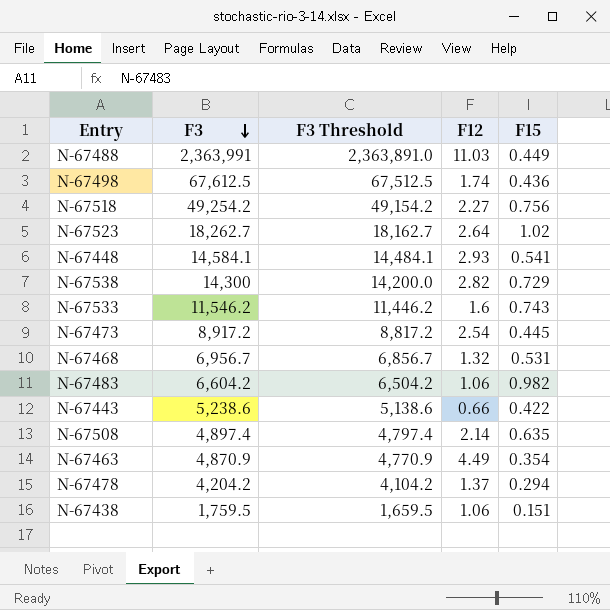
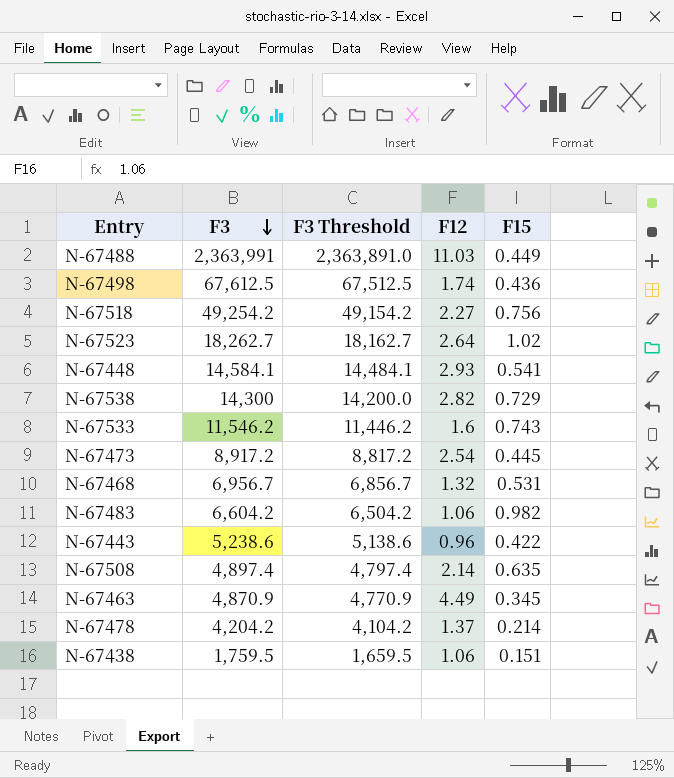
N-67443 | F12: 0.66 -> 0.96
N-67463 | F15: 0.354 -> 0.345
N-67478 | F15: 0.294 -> 0.214

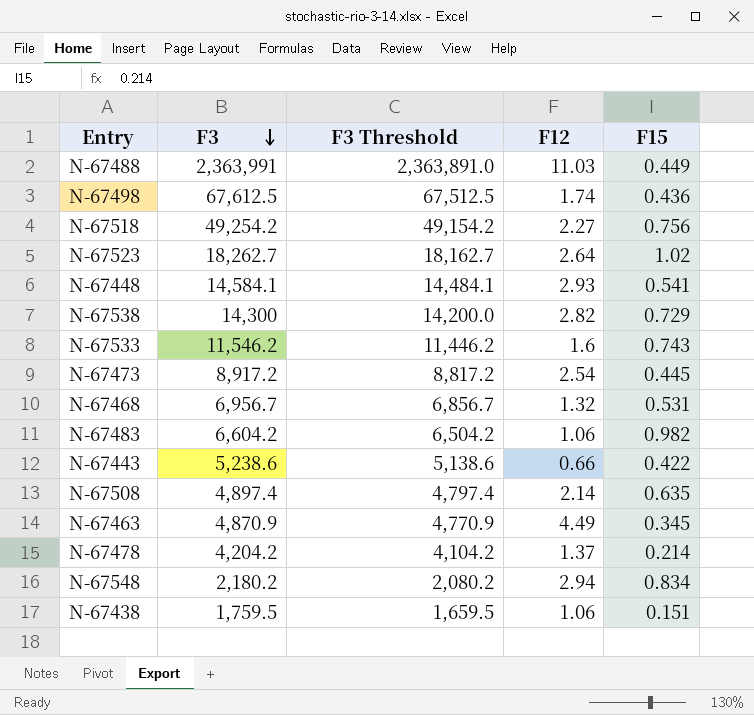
N-67443 | F12: 0.96 -> 0.66
row N-67548: none -> 2,180.2 | 2,080.2 | 2.94 | 0.834

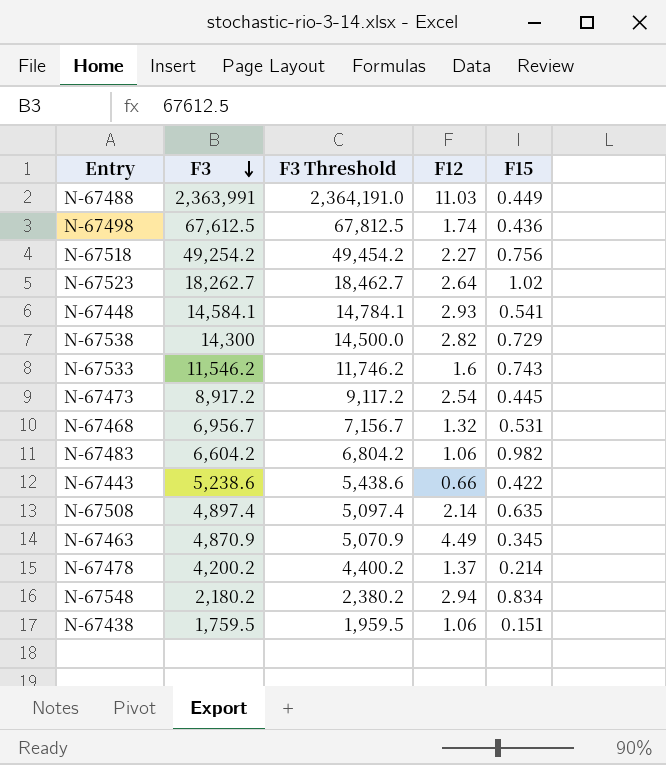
column F3 Threshold | formula: [F3] - 100 -> [F3] + 200
N-67478 | F3: 4,204.2 -> 4,200.2

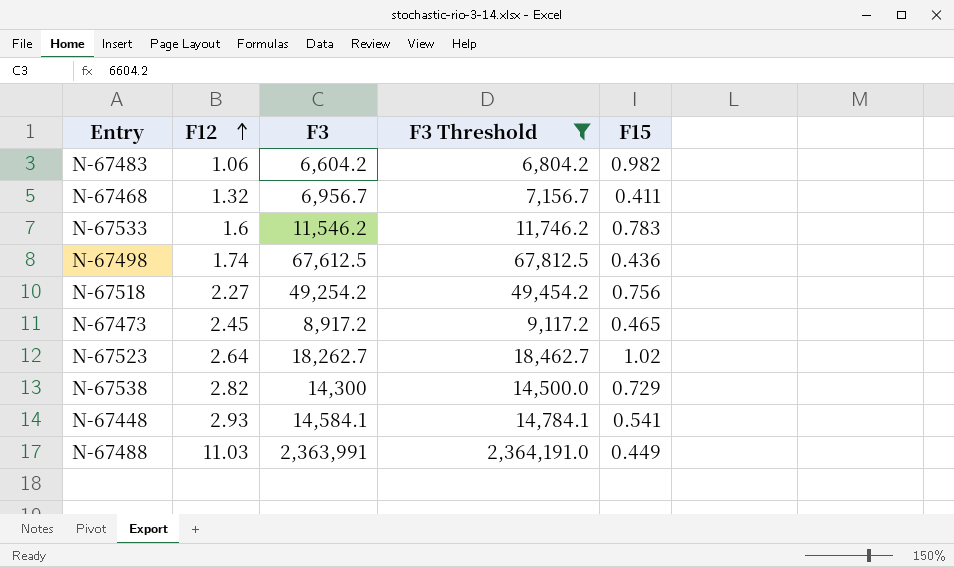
filter: none -> F3 Threshold >= 6,804.2
row order: F3 descending -> F12 ascending
column F12 | position: 4 -> 2
N-67468 | F15: 0.531 -> 0.411
N-67533 | F15: 0.743 -> 0.783
N-67473 | F12: 2.54 -> 2.45
N-67473 | F15: 0.445 -> 0.465

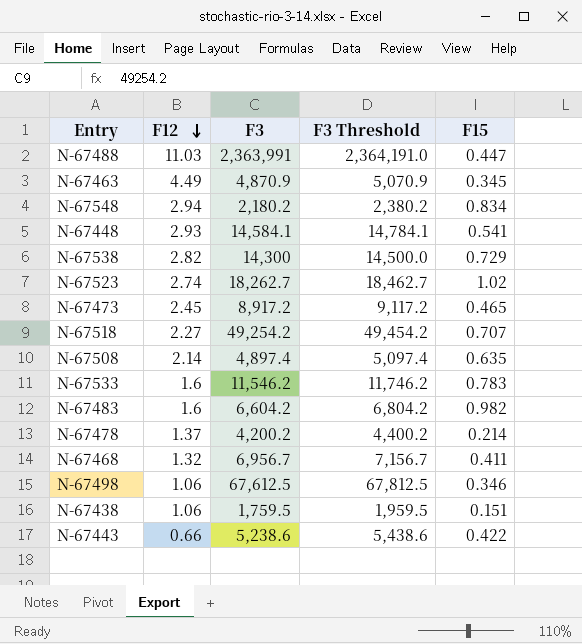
filter: F3 Threshold >= 6,804.2 -> none
row order: F12 ascending -> F12 descending
N-67488 | F15: 0.449 -> 0.447
N-67523 | F12: 2.64 -> 2.74
N-67518 | F15: 0.756 -> 0.707
N-67483 | F12: 1.06 -> 1.6
N-67498 | F12: 1.74 -> 1.06
N-67498 | F15: 0.436 -> 0.346

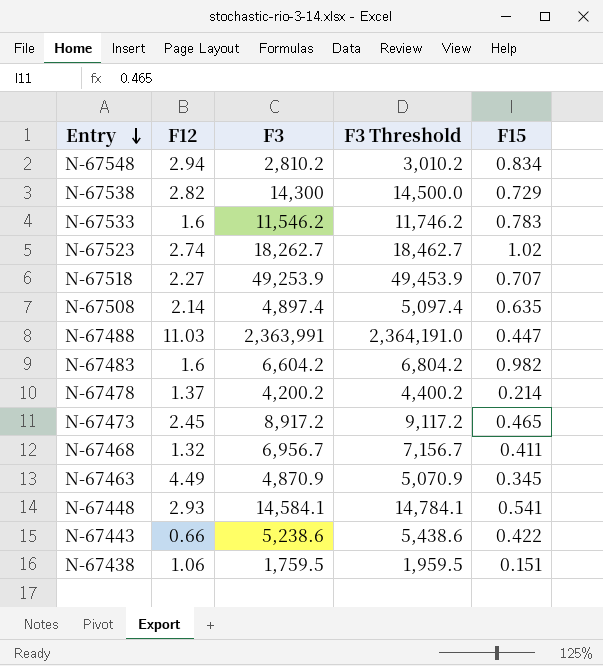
row order: F12 descending -> Entry descending
row N-67498: 1.06 | 67,612.5 | 67,812.5 | 0.346 -> none
N-67548 | F3: 2,180.2 -> 2,810.2
N-67548 | F3 Threshold: 2,380.2 -> 3,010.2
N-67518 | F3: 49,254.2 -> 49,253.9
N-67518 | F3 Threshold: 49,454.2 -> 49,453.9

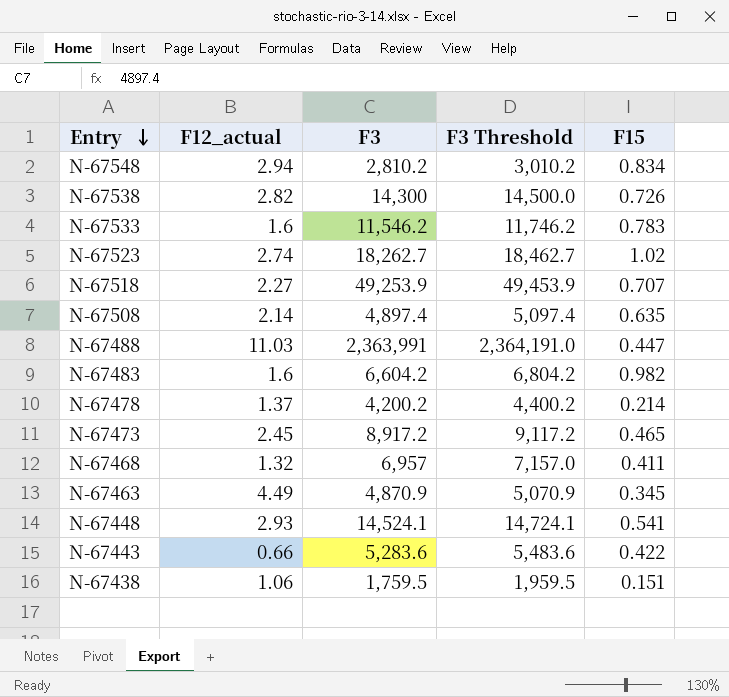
column name: F12 -> F12_actual
N-67538 | F15: 0.729 -> 0.726
N-67468 | F3: 6,956.7 -> 6,957
N-67468 | F3 Threshold: 7,156.7 -> 7,157.0
N-67448 | F3: 14,584.1 -> 14,524.1
N-67448 | F3 Threshold: 14,784.1 -> 14,724.1
N-67443 | F3: 5,238.6 -> 5,283.6
N-67443 | F3 Threshold: 5,438.6 -> 5,483.6

